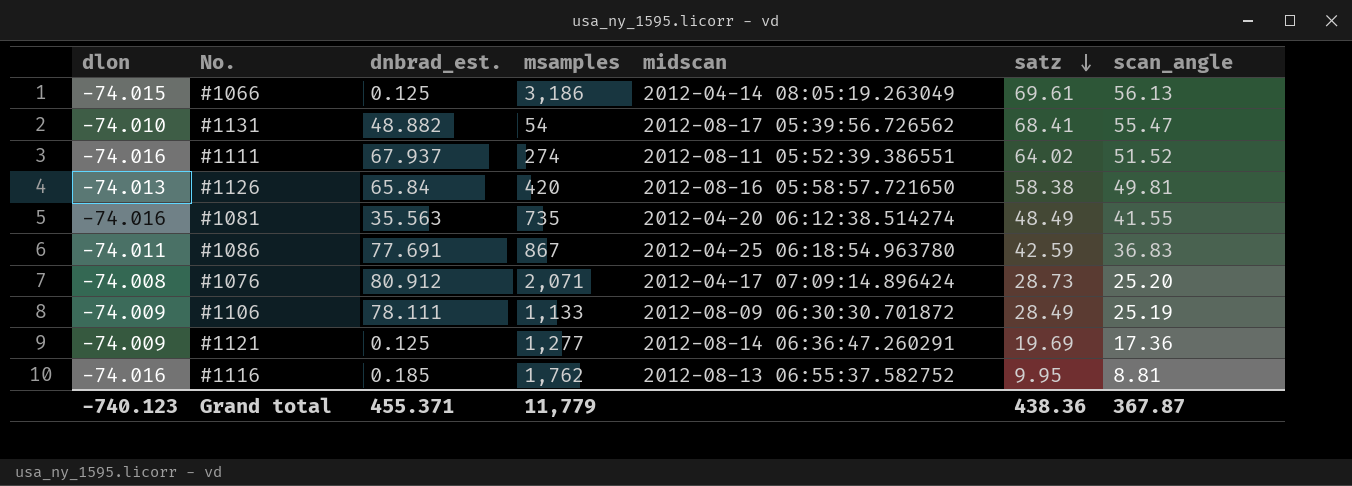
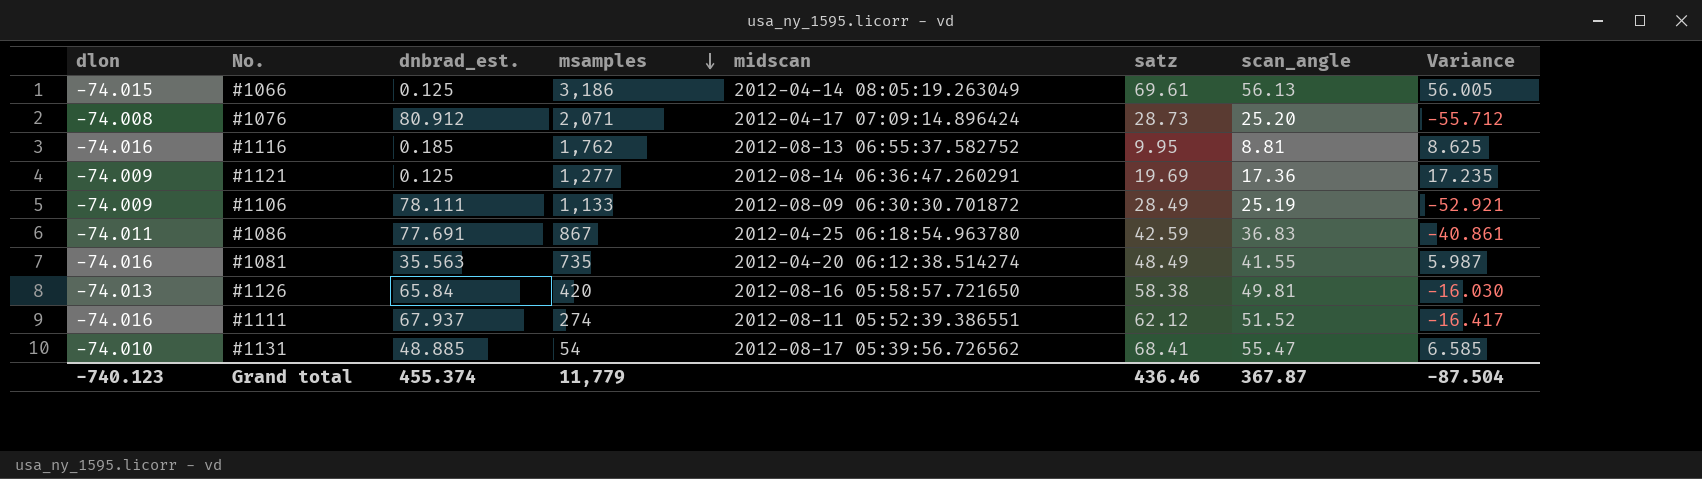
row order: satz descending -> msamples descending
column Variance | formula: none -> [scan_angle] - [dnbrad_est.]
#1111 | satz: 64.02 -> 62.12
#1131 | dnbrad_est.: 48.882 -> 48.885
Grand total | dnbrad_est.: 455.371 -> 455.374
Grand total | satz: 438.36 -> 436.46

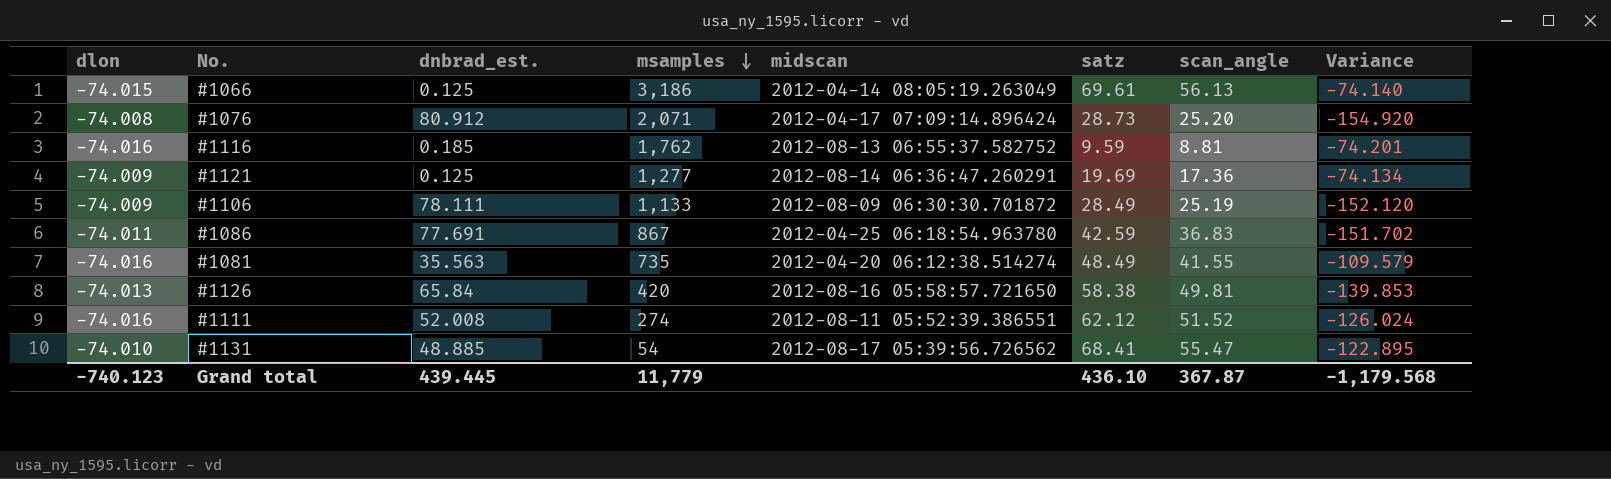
column Variance | formula: [scan_angle] - [dnbrad_est.] -> [dlon] - [dnbrad_est.]
#1116 | satz: 9.95 -> 9.59
#1111 | dnbrad_est.: 67.937 -> 52.008
Grand total | dnbrad_est.: 455.374 -> 439.445
Grand total | satz: 436.46 -> 436.10
Grand total | Variance: -87.504 -> -1,179.568

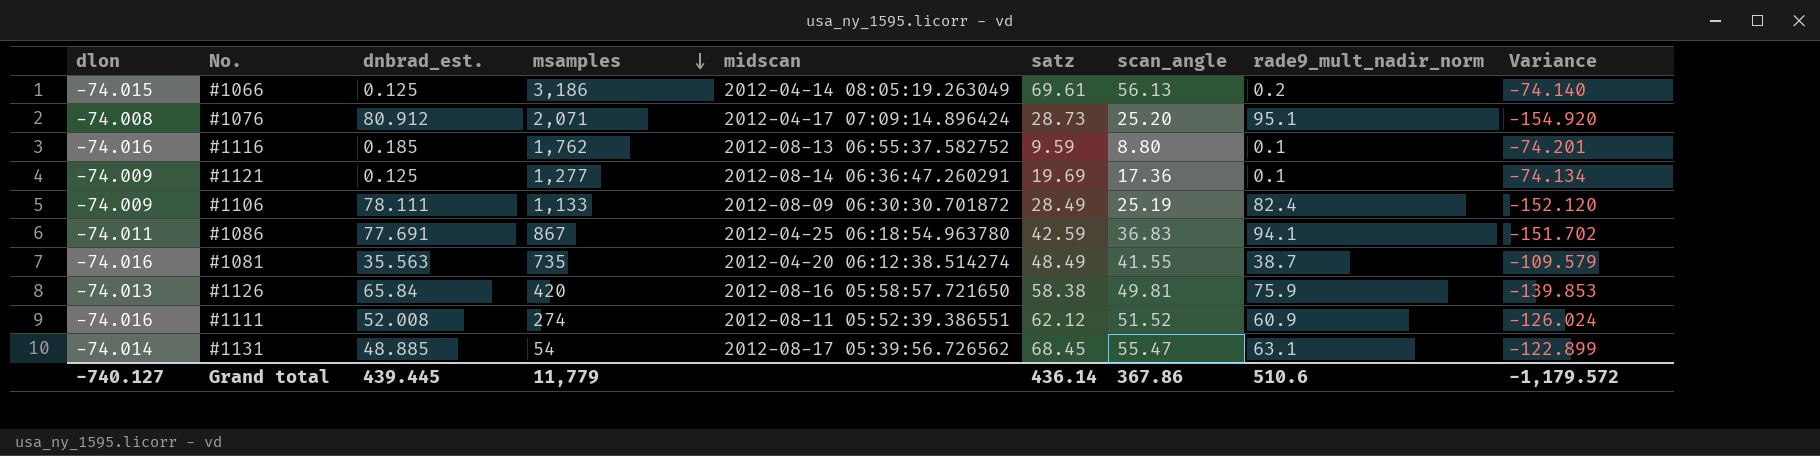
column rade9_mult_nadir_norm | position: none -> 8
#1116 | scan_angle: 8.81 -> 8.80
#1131 | dlon: -74.010 -> -74.014
#1131 | satz: 68.41 -> 68.45
#1131 | Variance: -122.895 -> -122.899
Grand total | dlon: -740.123 -> -740.127
Grand total | satz: 436.10 -> 436.14
Grand total | scan_angle: 367.87 -> 367.86
Grand total | Variance: -1,179.568 -> -1,179.572

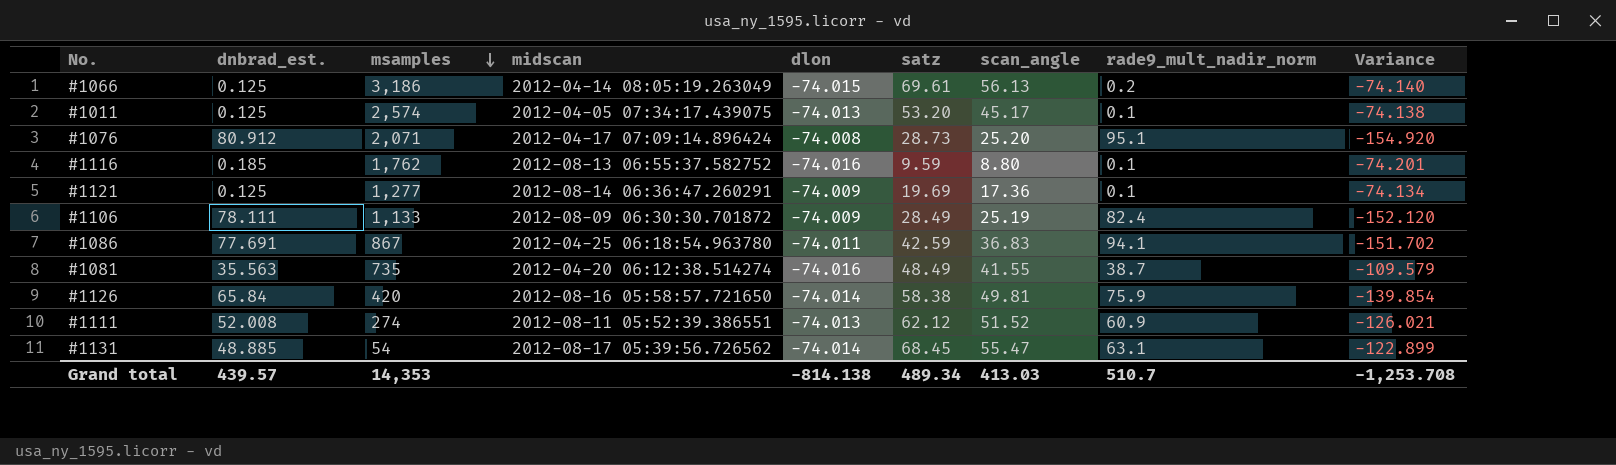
column dlon | position: 1 -> 5
row #1011: none -> 0.125 | 2,574 | 2012-04-05 07:34:17.439075 | -74.013 | 53.20 | 45.17 | 0.1 | -74.138
#1126 | dlon: -74.013 -> -74.014
#1126 | Variance: -139.853 -> -139.854
#1111 | dlon: -74.016 -> -74.013
#1111 | Variance: -126.024 -> -126.021
Grand total | dnbrad_est.: 439.445 -> 439.57
Grand total | msamples: 11,779 -> 14,353
Grand total | dlon: -740.127 -> -814.138
Grand total | satz: 436.14 -> 489.34
Grand total | scan_angle: 367.86 -> 413.03
Grand total | rade9_mult_nadir_norm: 510.6 -> 510.7
Grand total | Variance: -1,179.572 -> -1,253.708

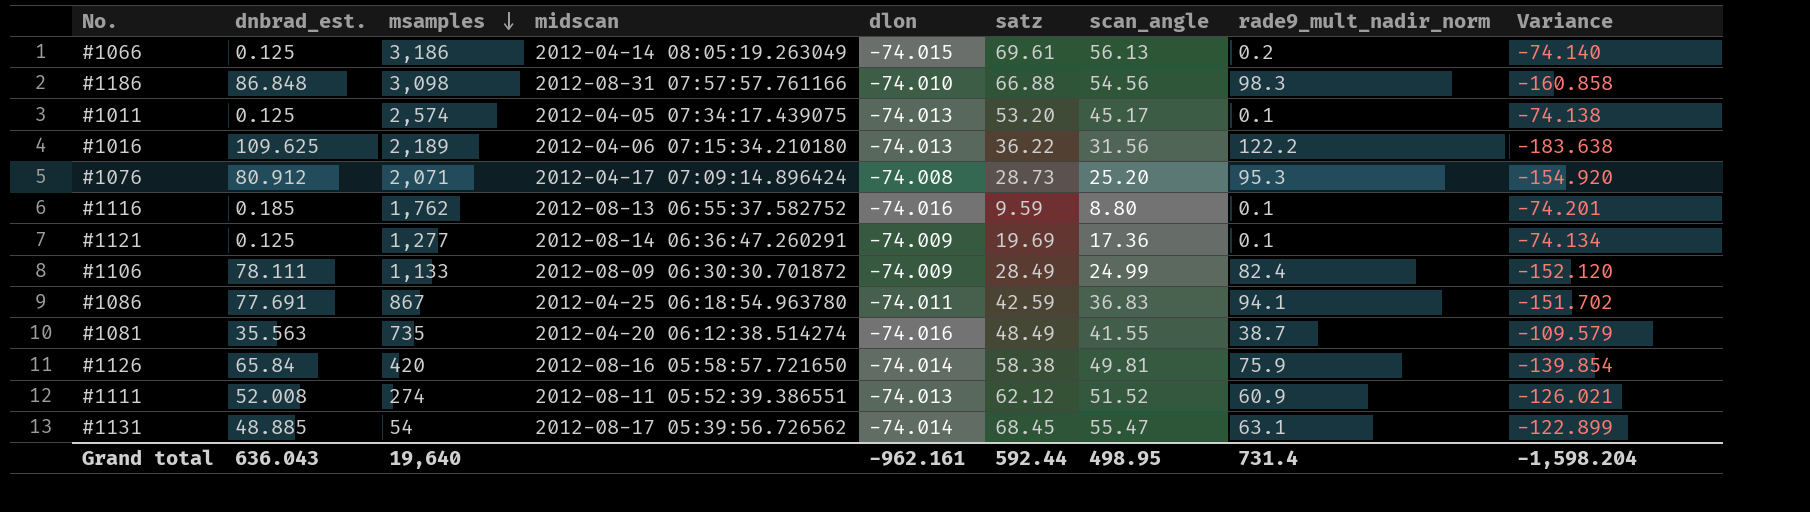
row #1186: none -> 86.848 | 3,098 | 2012-08-31 07:57:57.761166 | -74.010 | 66.88 | 54.56 | 98.3 | -160.858
row #1016: none -> 109.625 | 2,189 | 2012-04-06 07:15:34.210180 | -74.013 | 36.22 | 31.56 | 122.2 | -183.638
#1076 | rade9_mult_nadir_norm: 95.1 -> 95.3
#1106 | scan_angle: 25.19 -> 24.99
Grand total | dnbrad_est.: 439.57 -> 636.043
Grand total | msamples: 14,353 -> 19,640
Grand total | dlon: -814.138 -> -962.161
Grand total | satz: 489.34 -> 592.44
Grand total | scan_angle: 413.03 -> 498.95
Grand total | rade9_mult_nadir_norm: 510.7 -> 731.4
Grand total | Variance: -1,253.708 -> -1,598.204

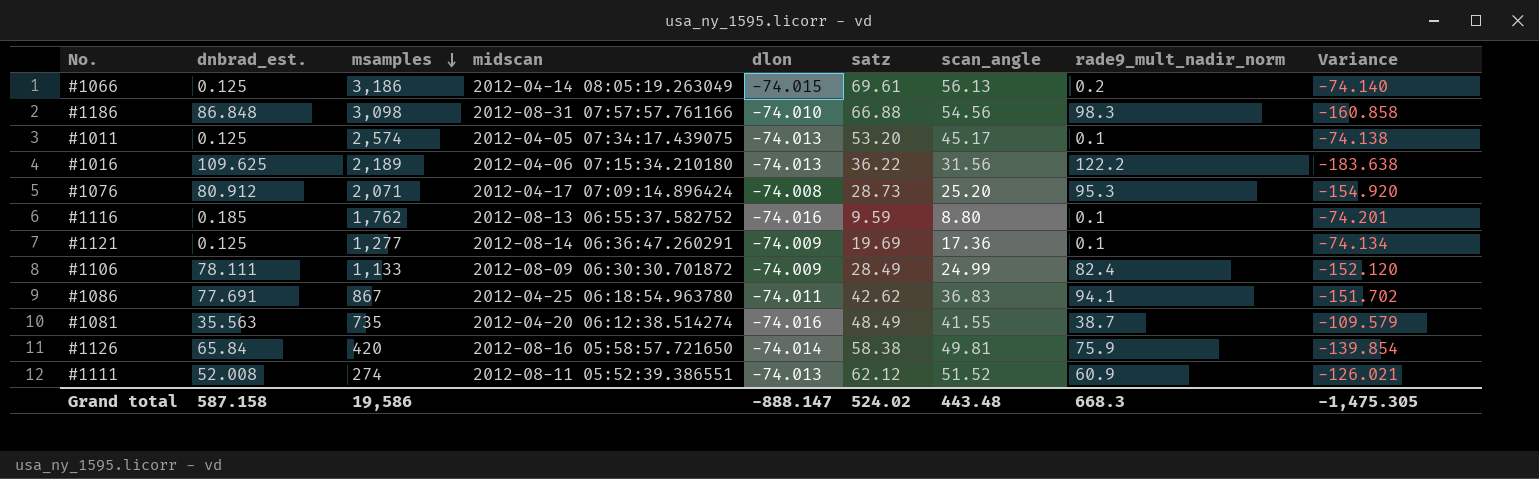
row #1131: 48.885 | 54 | 2012-08-17 05:39:56.726562 | -74.014 | 68.45 | 55.47 | 63.1 | -122.899 -> none
#1086 | satz: 42.59 -> 42.62
Grand total | dnbrad_est.: 636.043 -> 587.158
Grand total | msamples: 19,640 -> 19,586
Grand total | dlon: -962.161 -> -888.147
Grand total | satz: 592.44 -> 524.02
Grand total | scan_angle: 498.95 -> 443.48
Grand total | rade9_mult_nadir_norm: 731.4 -> 668.3
Grand total | Variance: -1,598.204 -> -1,475.305

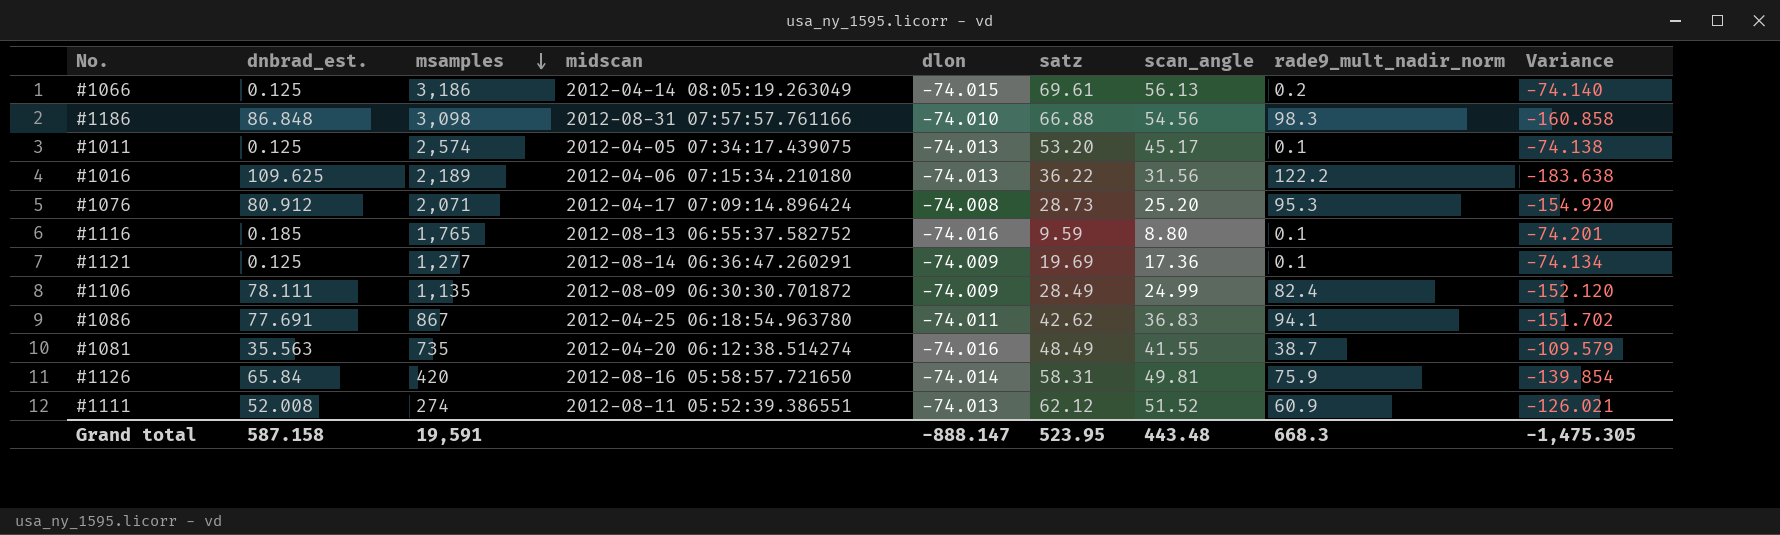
#1116 | msamples: 1,762 -> 1,765
#1106 | msamples: 1,133 -> 1,135
#1126 | satz: 58.38 -> 58.31
Grand total | msamples: 19,586 -> 19,591
Grand total | satz: 524.02 -> 523.95

